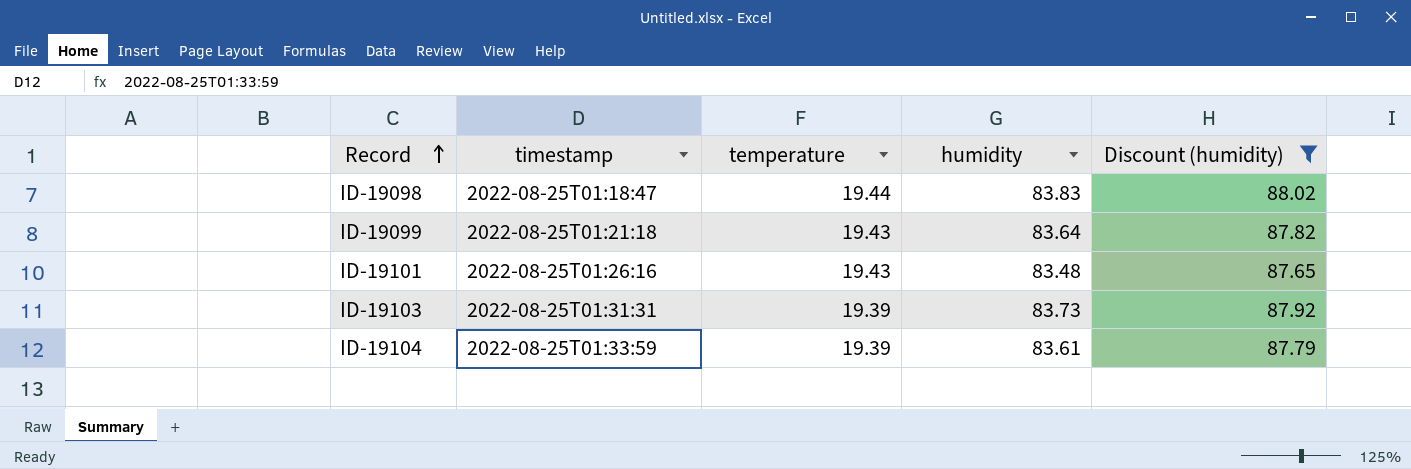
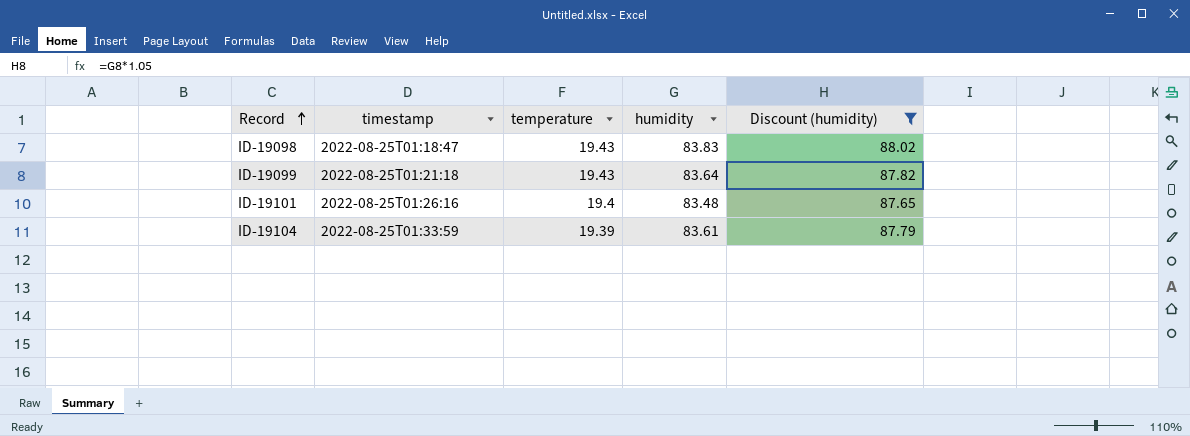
row ID-19103: 2022-08-25T01:31:31 | 19.39 | 83.73 | 87.92 -> none
ID-19098 | temperature: 19.44 -> 19.43
ID-19101 | temperature: 19.43 -> 19.4

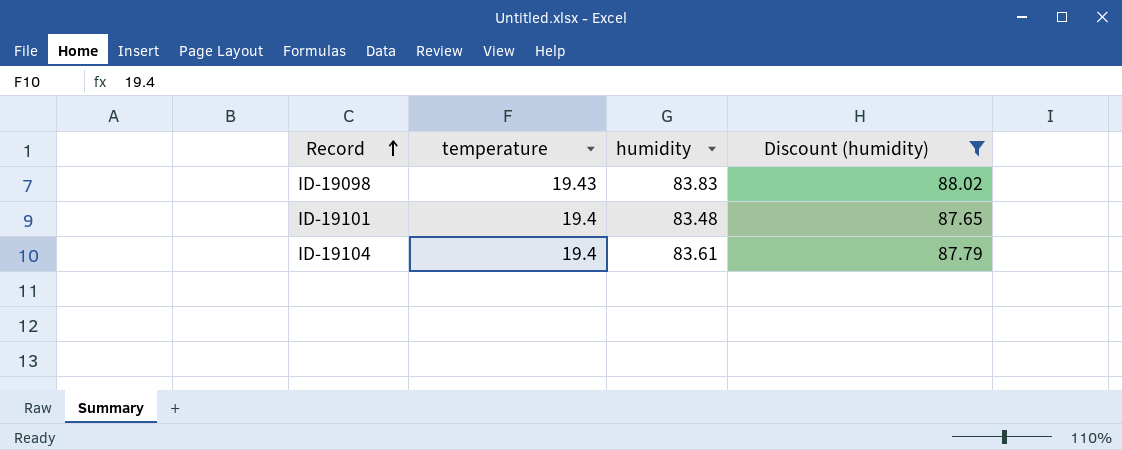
column timestamp | position: 2 -> none
row ID-19099: 2022-08-25T01:21:18 | 19.43 | 83.64 | 87.82 -> none
ID-19104 | temperature: 19.39 -> 19.4

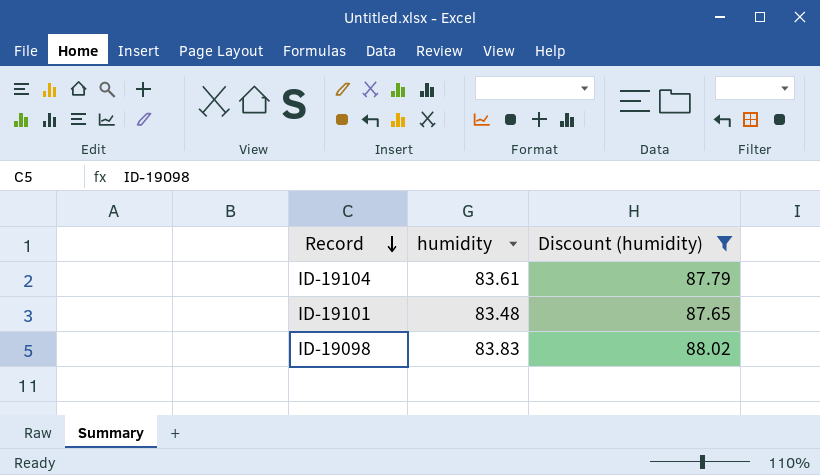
row order: Record ascending -> Record descending
column temperature | position: 2 -> none

